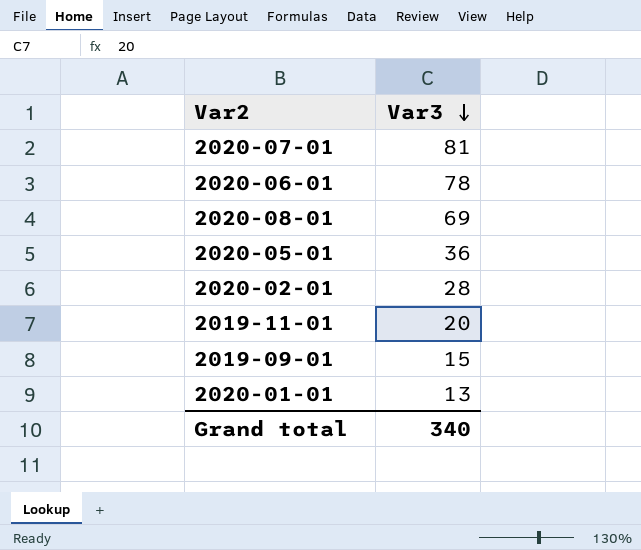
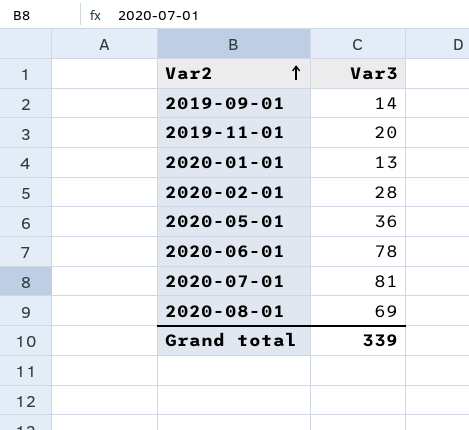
row order: Var3 descending -> Var2 ascending
2019-09-01 | Var3: 15 -> 14
Grand total | Var3: 340 -> 339

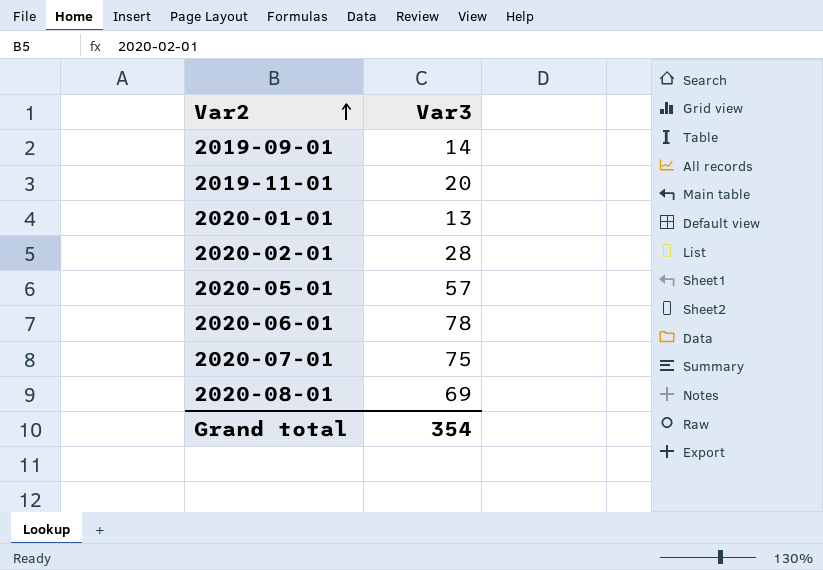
2020-05-01 | Var3: 36 -> 57
2020-07-01 | Var3: 81 -> 75
Grand total | Var3: 339 -> 354

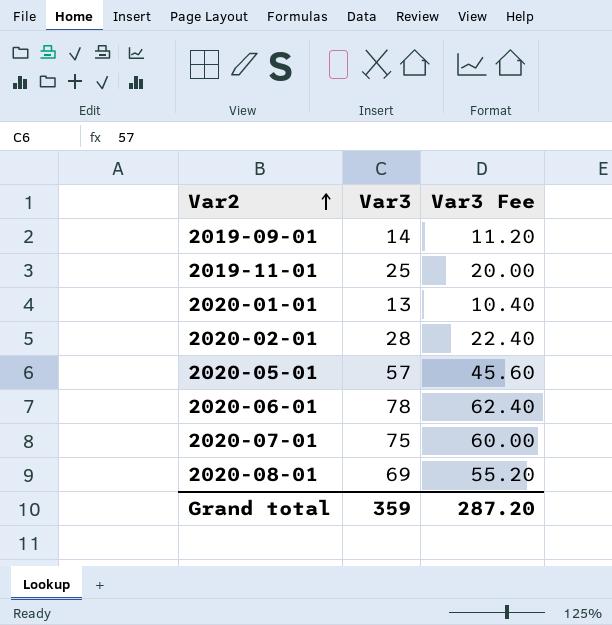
column Var3 Fee | formula: none -> [Var3] * 0.8
2019-11-01 | Var3: 20 -> 25
Grand total | Var3: 354 -> 359

